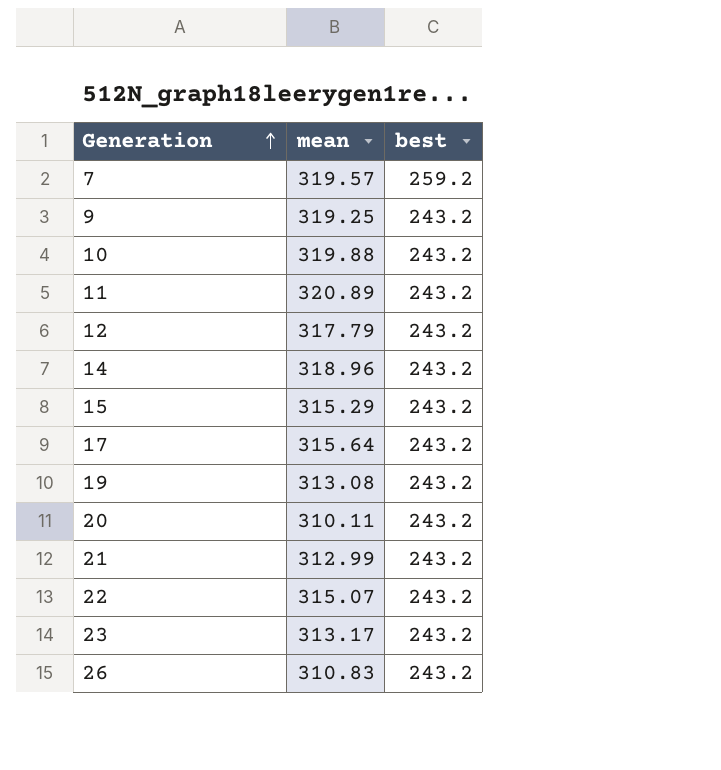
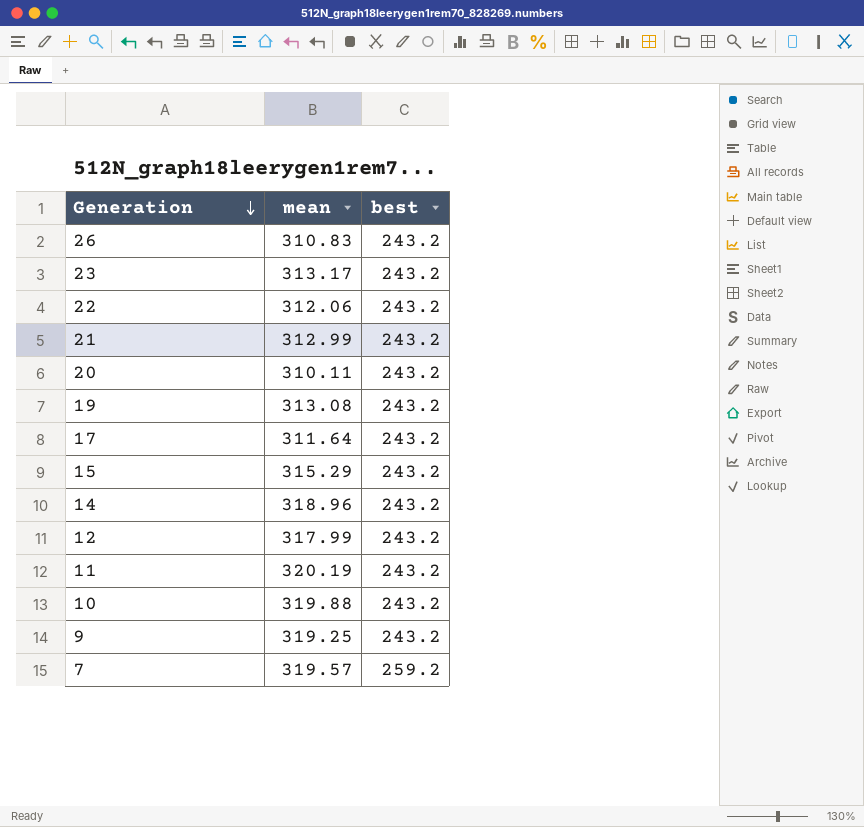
row order: Generation ascending -> Generation descending
22 | mean: 315.07 -> 312.06
17 | mean: 315.64 -> 311.64
12 | mean: 317.79 -> 317.99
11 | mean: 320.89 -> 320.19

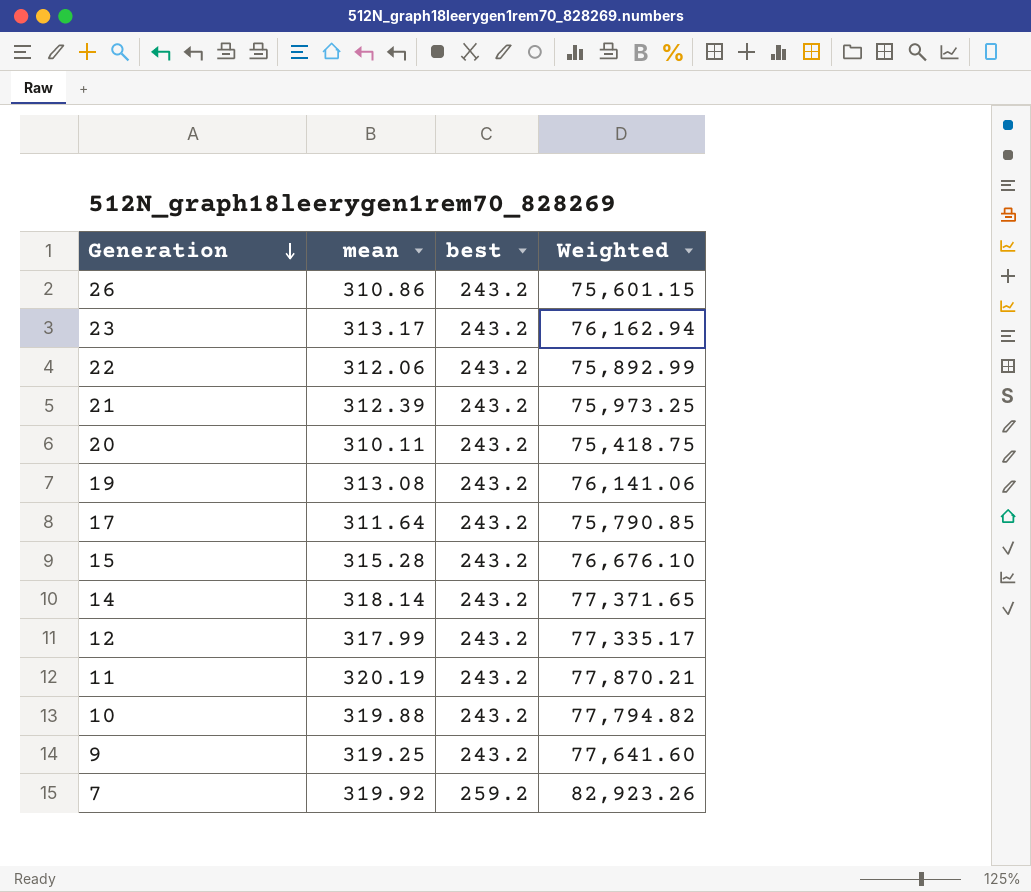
column Weighted | formula: none -> [mean] * [best]
26 | mean: 310.83 -> 310.86
21 | mean: 312.99 -> 312.39
15 | mean: 315.29 -> 315.28
14 | mean: 318.96 -> 318.14
7 | mean: 319.57 -> 319.92

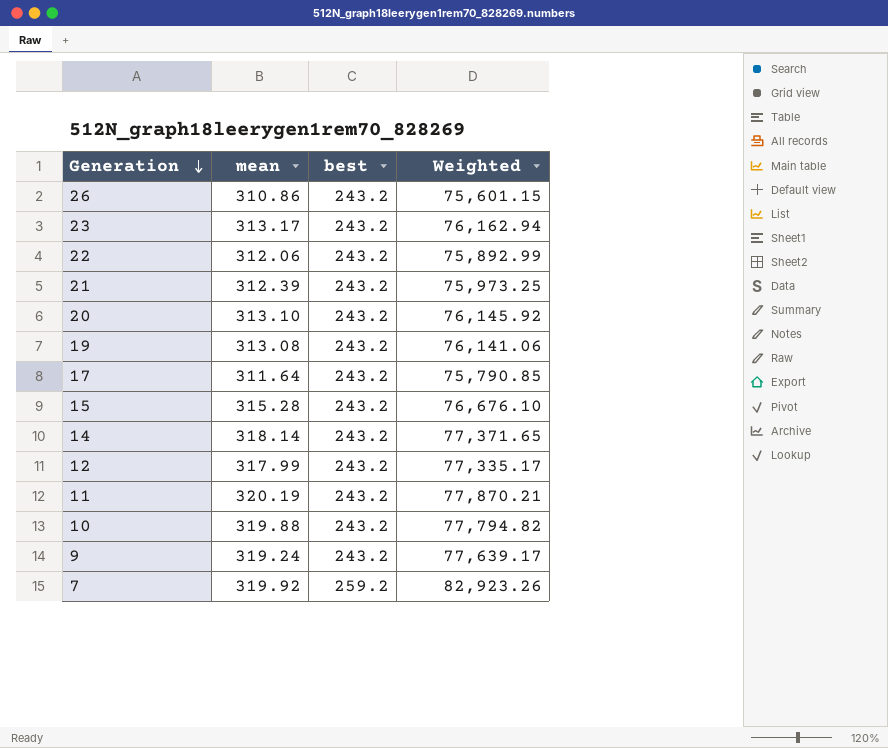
20 | mean: 310.11 -> 313.10
20 | Weighted: 75,418.75 -> 76,145.92
9 | mean: 319.25 -> 319.24
9 | Weighted: 77,641.60 -> 77,639.17

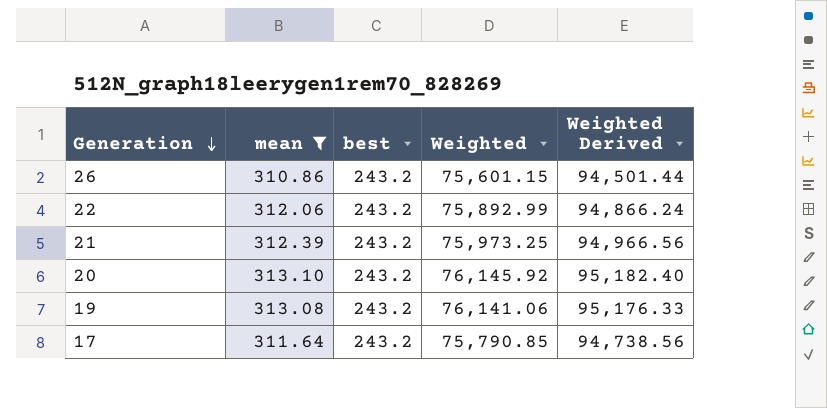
filter: none -> mean <= 313.10
column Weighted Derived | formula: none -> [Weighted] * 1.25

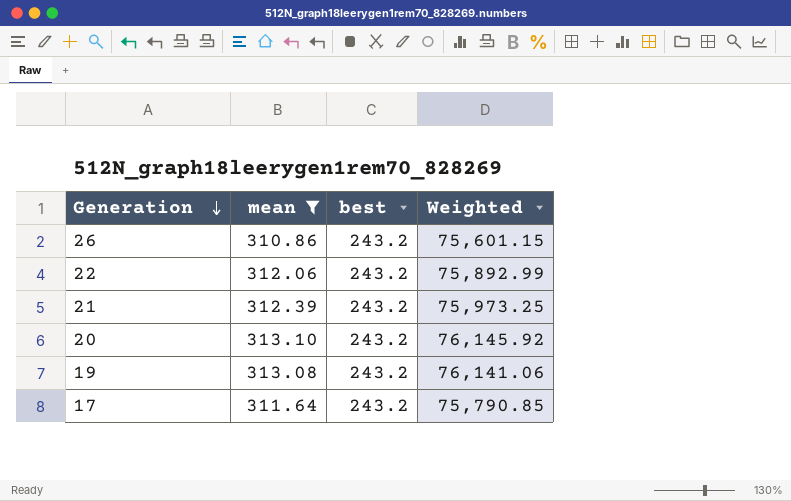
column Weighted Derived | formula: [Weighted] * 1.25 -> none

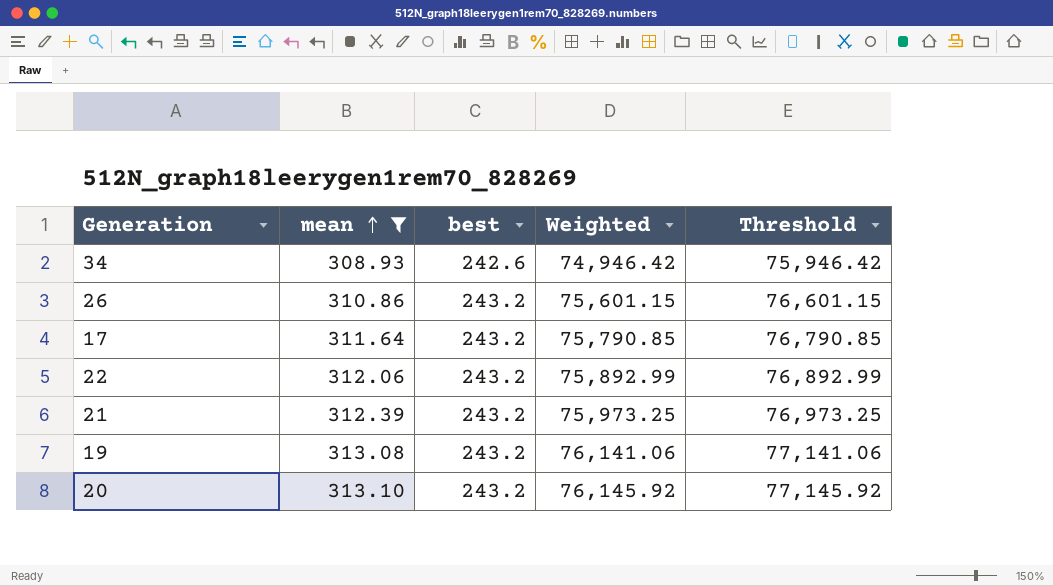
row order: Generation descending -> mean ascending
column Threshold | formula: none -> [Weighted] + 1000
row 34: none -> 308.93 | 242.6 | 74,946.42 | 75,946.42

